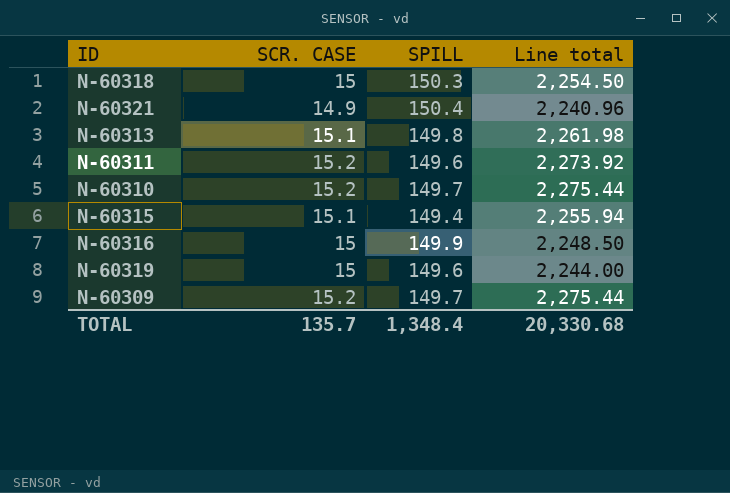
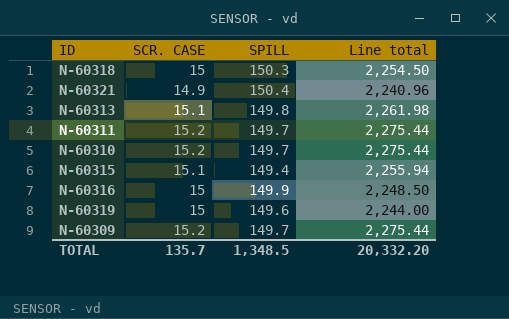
N-60311 | SPILL: 149.6 -> 149.7
N-60311 | Line total: 2,273.92 -> 2,275.44
TOTAL | SPILL: 1,348.4 -> 1,348.5
TOTAL | Line total: 20,330.68 -> 20,332.20

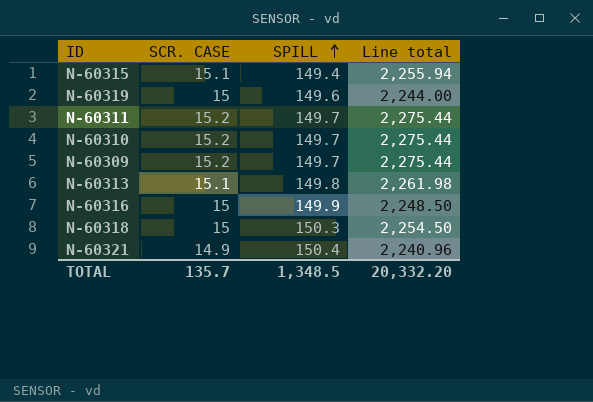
row order: none -> SPILL ascending

